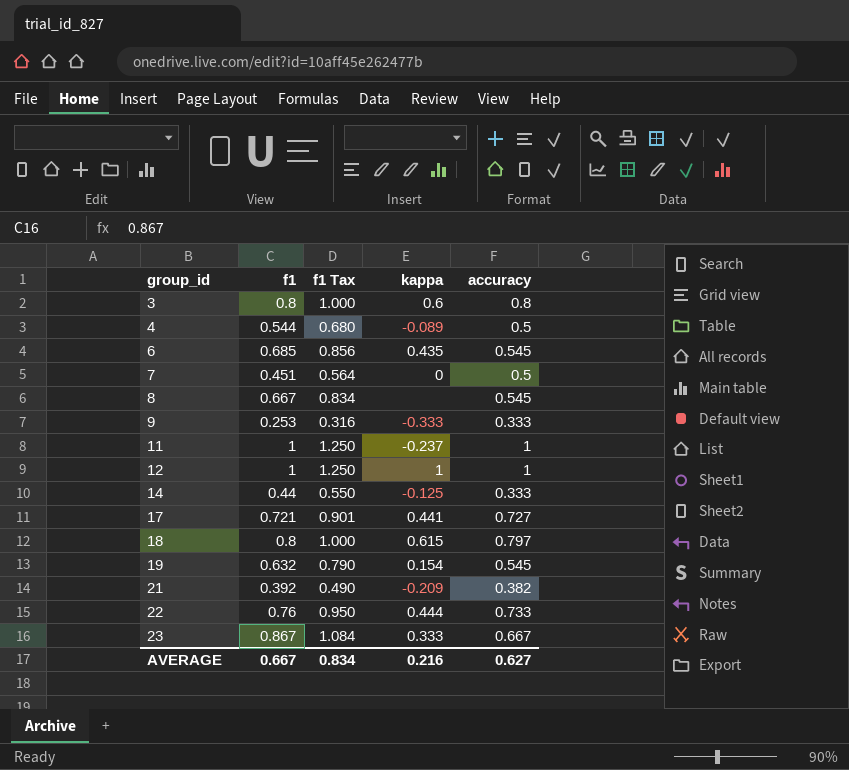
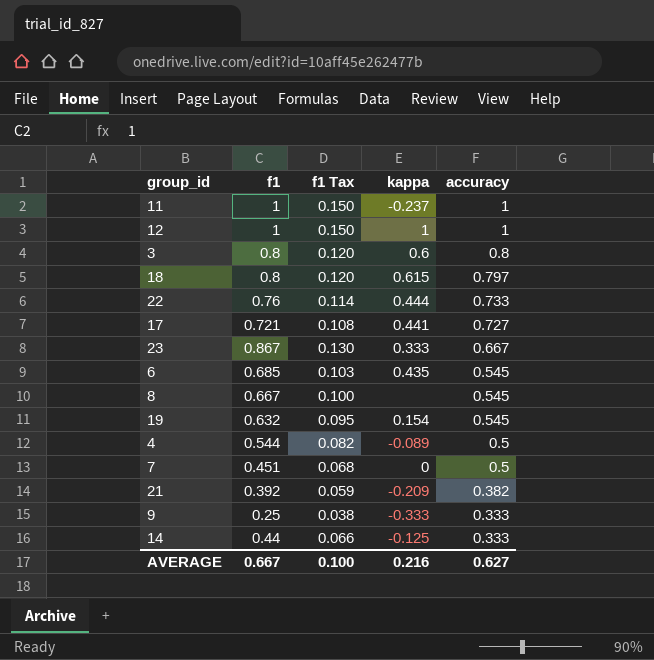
row order: group_id ascending -> accuracy descending
column f1 Tax | formula: [f1] * 1.25 -> [f1] * 0.15
9 | f1: 0.253 -> 0.25
AVERAGE | f1 Tax: 0.834 -> 0.100

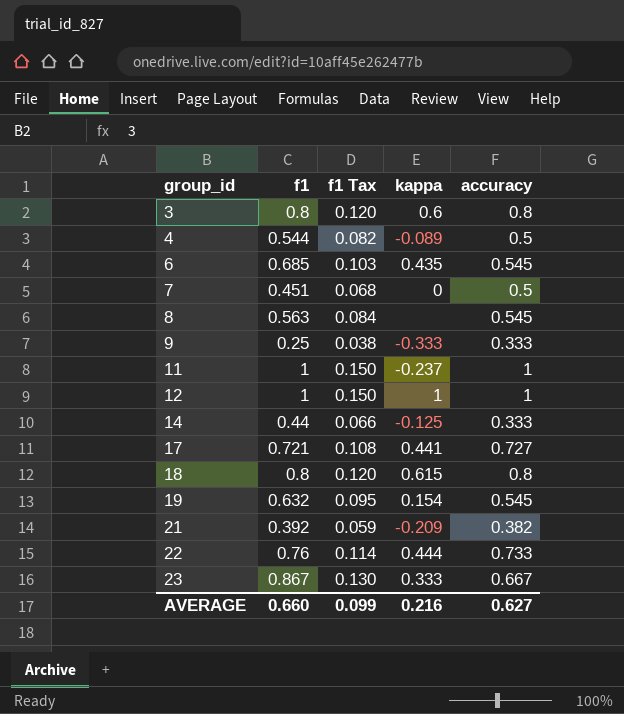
row order: accuracy descending -> group_id ascending
8 | f1: 0.667 -> 0.563
8 | f1 Tax: 0.100 -> 0.084
18 | accuracy: 0.797 -> 0.8
AVERAGE | f1: 0.667 -> 0.660
AVERAGE | f1 Tax: 0.100 -> 0.099

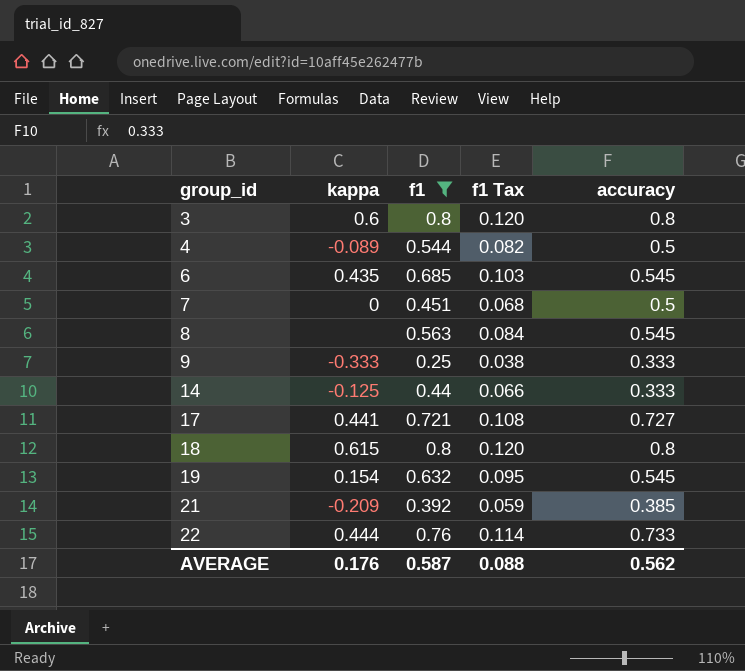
filter: none -> f1 <= 0.8
column kappa | position: 4 -> 2
21 | accuracy: 0.382 -> 0.385
AVERAGE | kappa: 0.216 -> 0.176
AVERAGE | f1: 0.660 -> 0.587
AVERAGE | f1 Tax: 0.099 -> 0.088
AVERAGE | accuracy: 0.627 -> 0.562

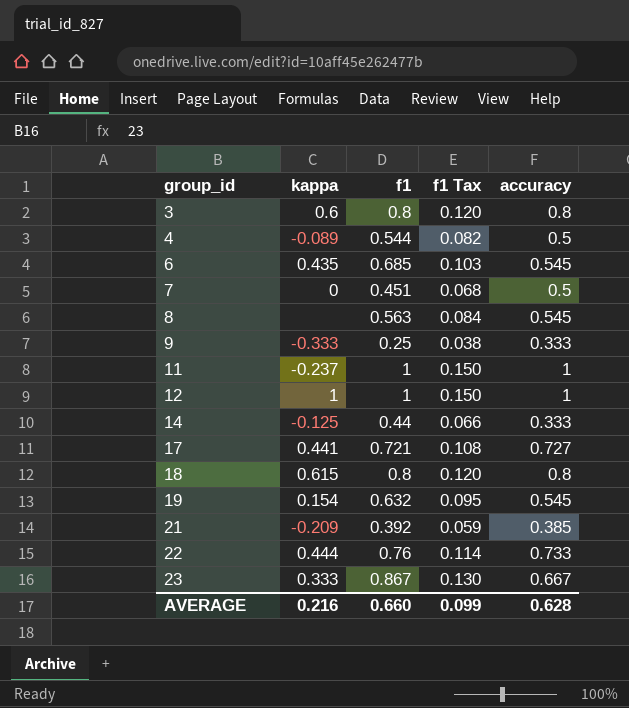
filter: f1 <= 0.8 -> none
AVERAGE | kappa: 0.176 -> 0.216
AVERAGE | f1: 0.587 -> 0.660
AVERAGE | f1 Tax: 0.088 -> 0.099
AVERAGE | accuracy: 0.562 -> 0.628

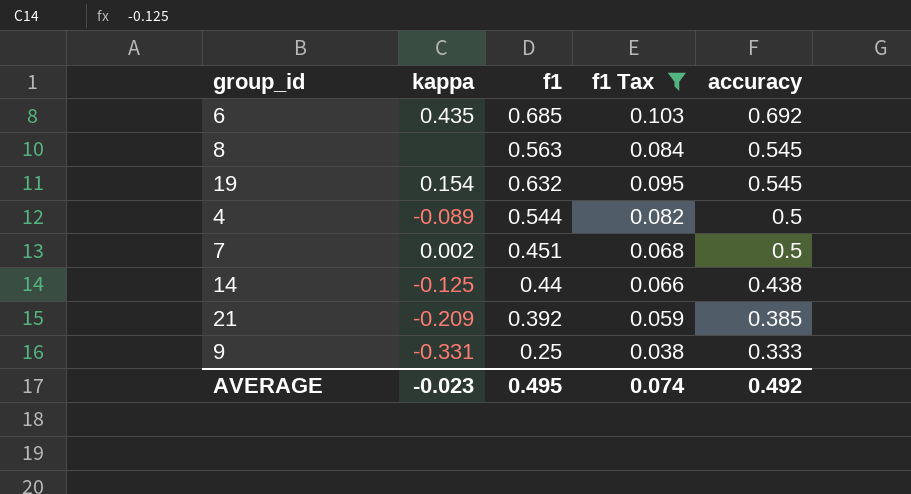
filter: none -> f1 Tax <= 0.103
row order: group_id ascending -> accuracy descending
6 | accuracy: 0.545 -> 0.692
7 | kappa: 0 -> 0.002
14 | accuracy: 0.333 -> 0.438
9 | kappa: -0.333 -> -0.331
AVERAGE | kappa: 0.216 -> -0.023
AVERAGE | f1: 0.660 -> 0.495
AVERAGE | f1 Tax: 0.099 -> 0.074
AVERAGE | accuracy: 0.628 -> 0.492

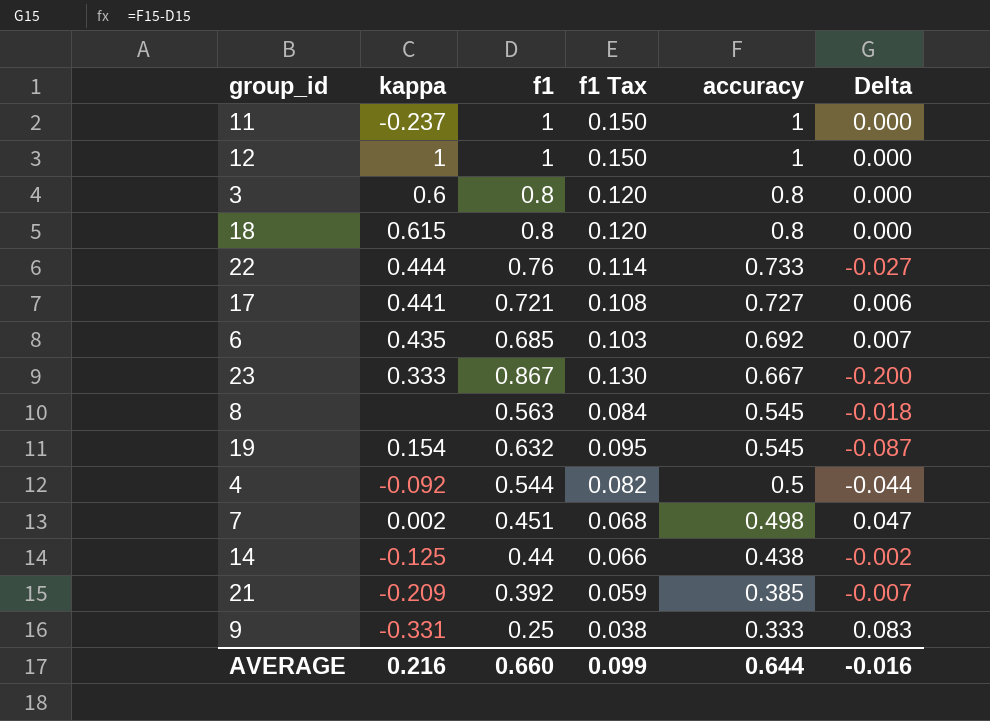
filter: f1 Tax <= 0.103 -> none
column Delta | formula: none -> [accuracy] - [f1]
4 | kappa: -0.089 -> -0.092
7 | accuracy: 0.5 -> 0.498
AVERAGE | kappa: -0.023 -> 0.216
AVERAGE | f1: 0.495 -> 0.660
AVERAGE | f1 Tax: 0.074 -> 0.099
AVERAGE | accuracy: 0.492 -> 0.644

